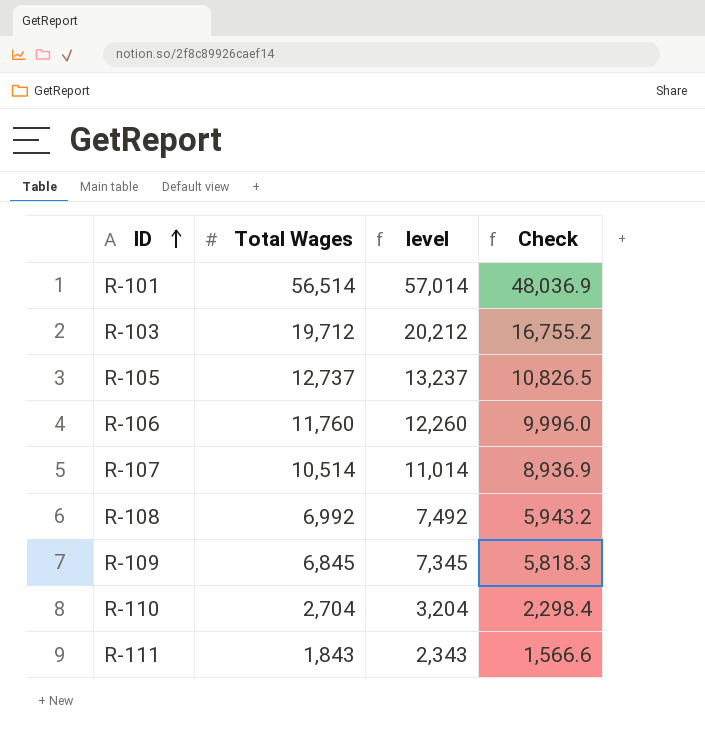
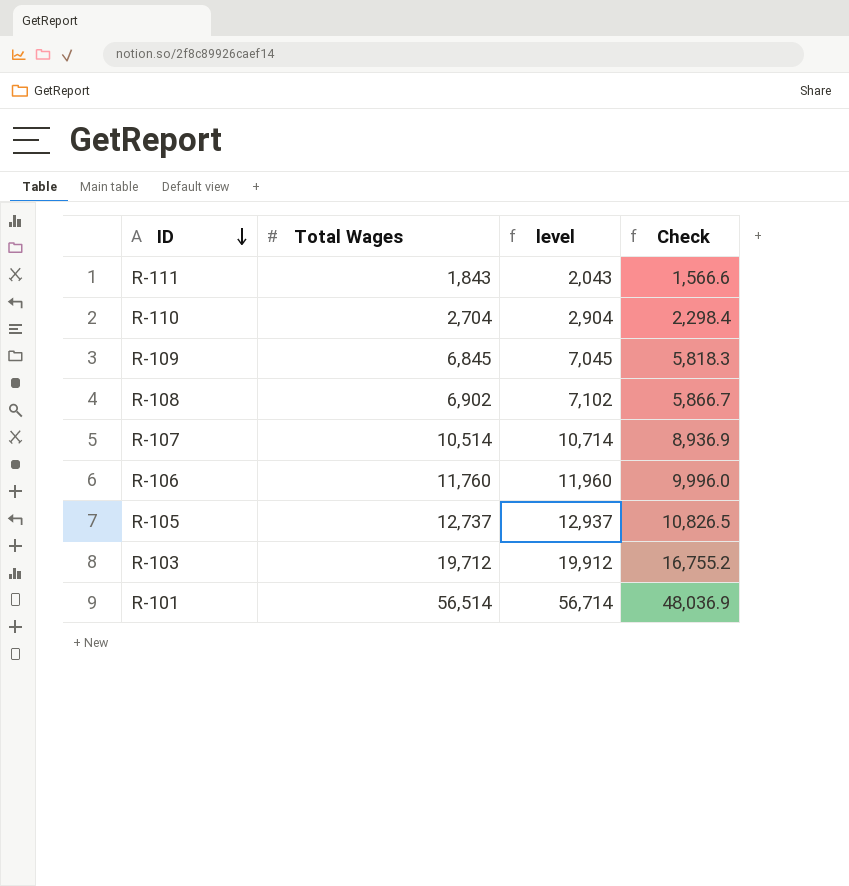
row order: ID ascending -> ID descending
column level | formula: [Total Wages] + 500 -> [Total Wages] + 200
R-108 | Total Wages: 6,992 -> 6,902
R-108 | Check: 5,943.2 -> 5,866.7

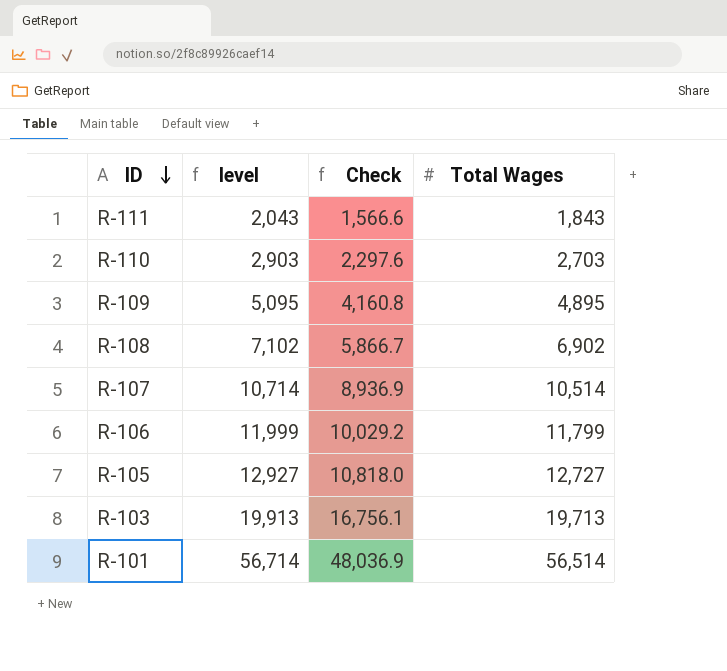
column Total Wages | position: 2 -> 4
R-110 | level: 2,904 -> 2,903
R-110 | Check: 2,298.4 -> 2,297.6
R-110 | Total Wages: 2,704 -> 2,703
R-109 | level: 7,045 -> 5,095
R-109 | Check: 5,818.3 -> 4,160.8
R-109 | Total Wages: 6,845 -> 4,895
R-106 | level: 11,960 -> 11,999
R-106 | Check: 9,996.0 -> 10,029.2
R-106 | Total Wages: 11,760 -> 11,799
R-105 | level: 12,937 -> 12,927
R-105 | Check: 10,826.5 -> 10,818.0
R-105 | Total Wages: 12,737 -> 12,727
R-103 | level: 19,912 -> 19,913
R-103 | Check: 16,755.2 -> 16,756.1
R-103 | Total Wages: 19,712 -> 19,713

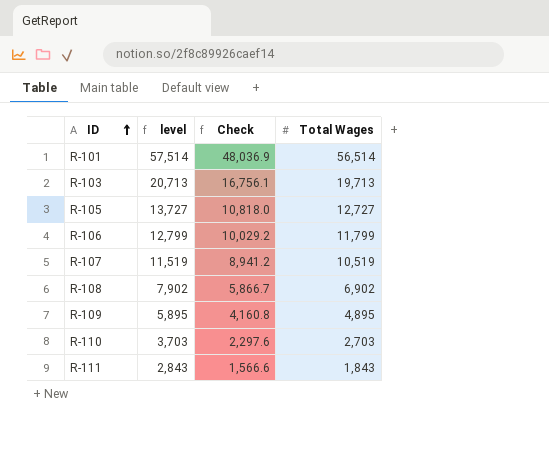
row order: ID descending -> ID ascending
column level | formula: [Total Wages] + 200 -> [Total Wages] + 1000
R-107 | Check: 8,936.9 -> 8,941.2
R-107 | Total Wages: 10,514 -> 10,519

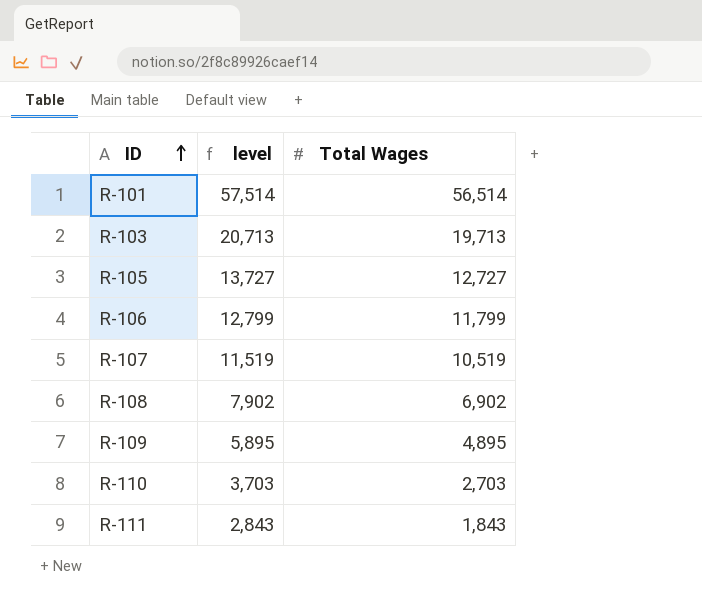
column Check | formula: [Total Wages] * 0.85 -> none

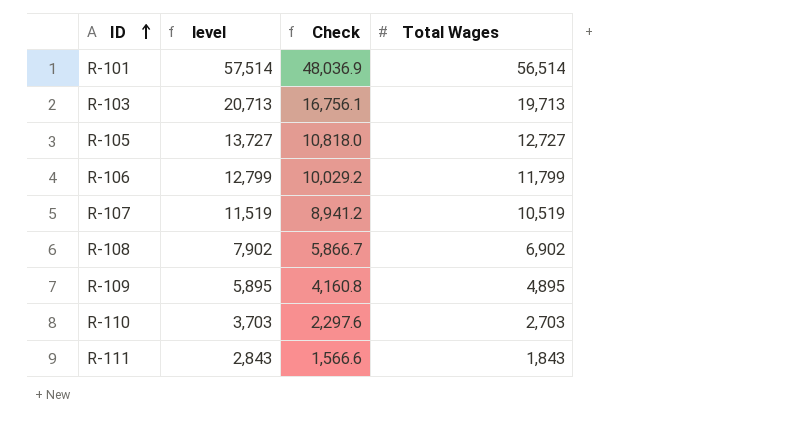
column Check | formula: none -> [Total Wages] * 0.85

